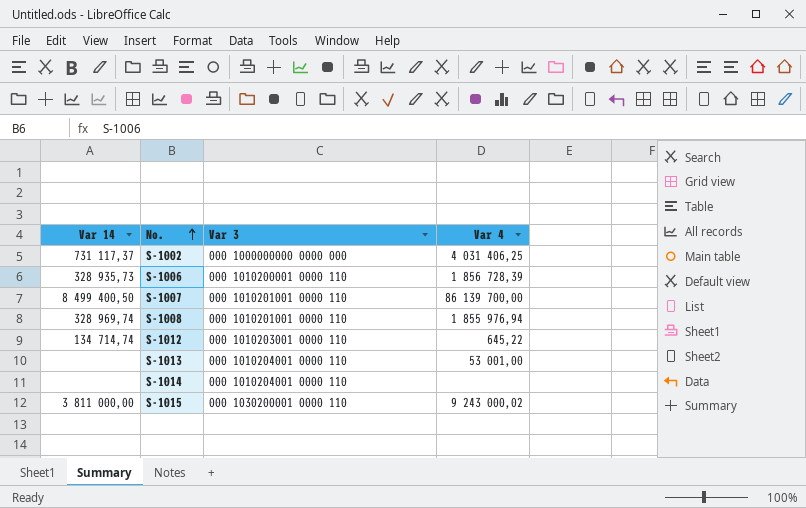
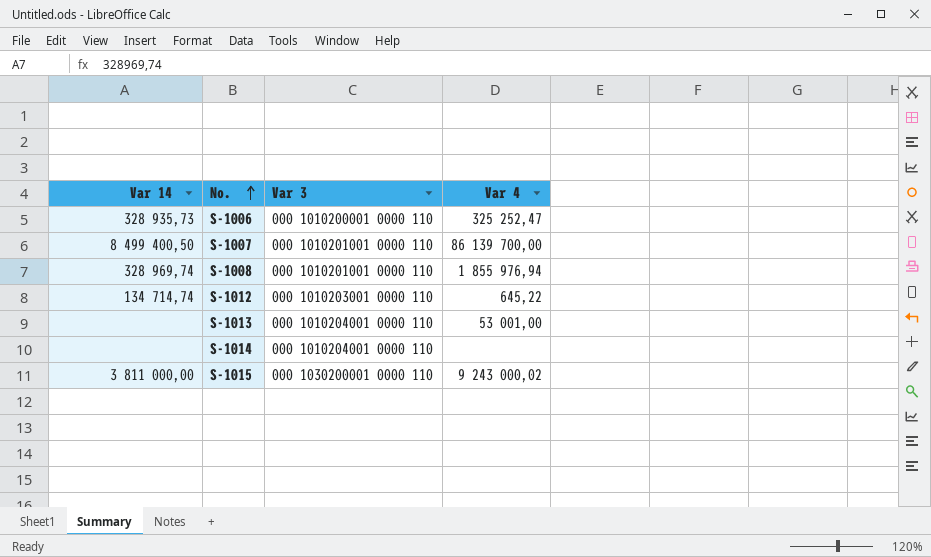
row S-1002: 731 117,37 | 000 1000000000 0000 000 | 4 031 406,25 -> none
S-1006 | Var 4: 1 856 728,39 -> 325 252,47

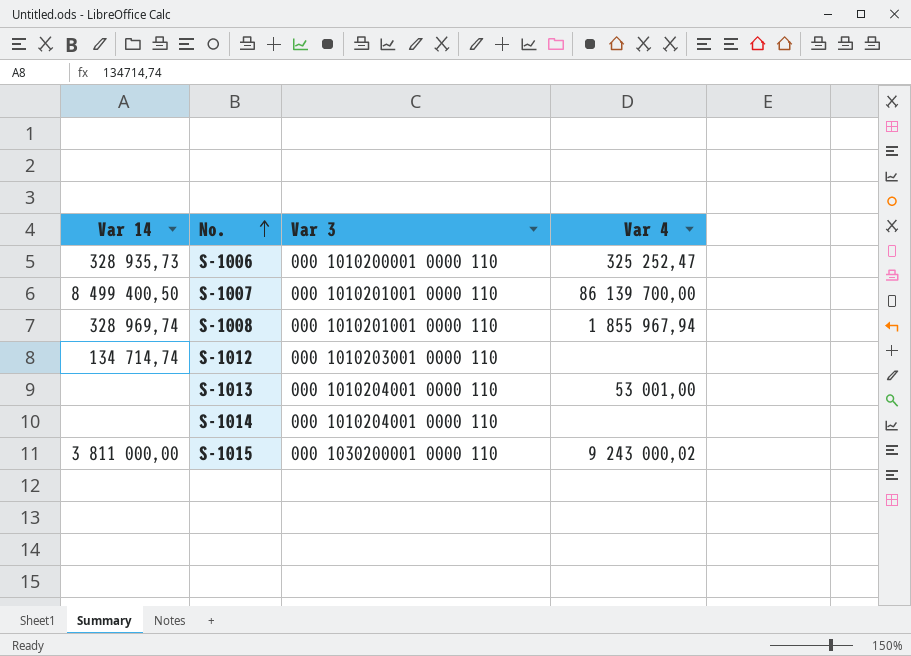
S-1008 | Var 4: 1 855 976,94 -> 1 855 967,94
S-1012 | Var 4: 645,22 -> none

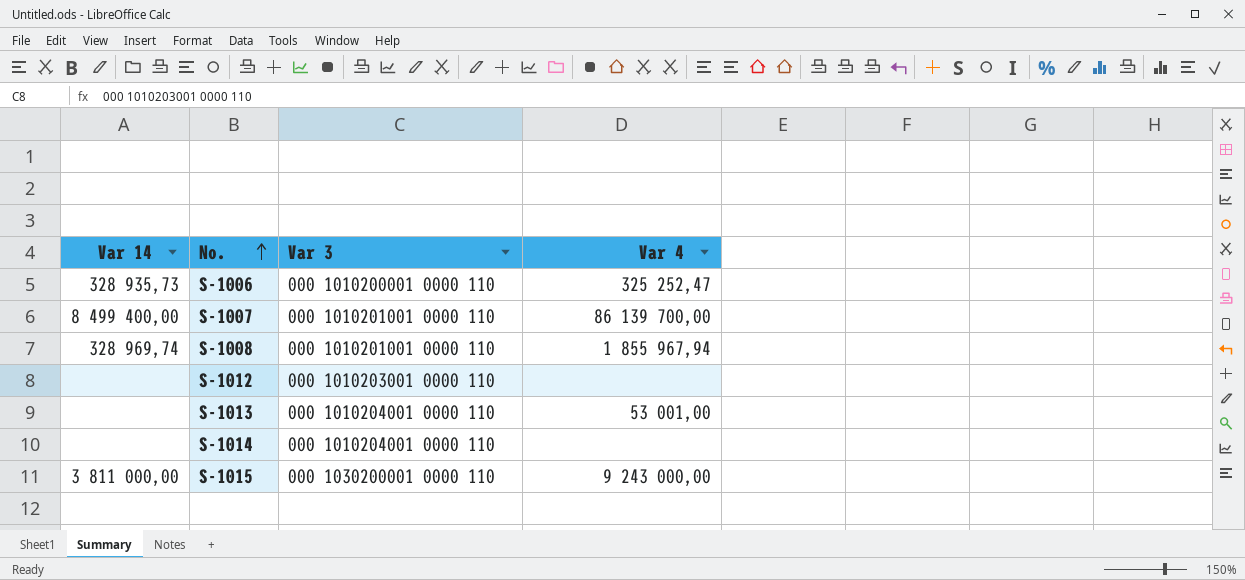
S-1007 | Var 14: 8 499 400,50 -> 8 499 400,00
S-1012 | Var 14: 134 714,74 -> none
S-1015 | Var 4: 9 243 000,02 -> 9 243 000,00

